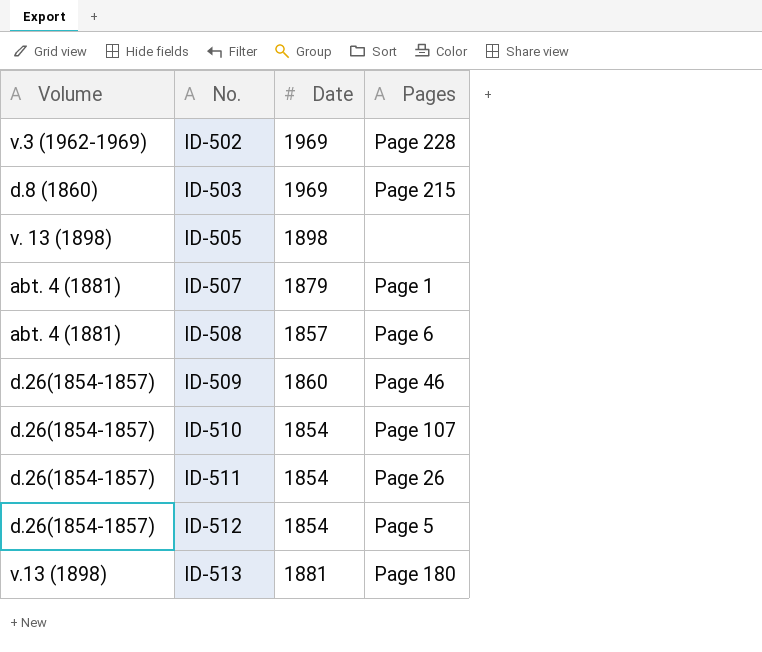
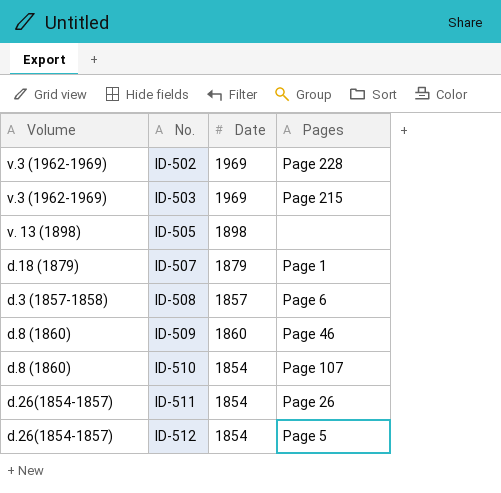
row ID-513: v.13 (1898) | 1881 | Page 180 -> none
ID-503 | Volume: d.8 (1860) -> v.3 (1962-1969)
ID-507 | Volume: abt. 4 (1881) -> d.18 (1879)
ID-508 | Volume: abt. 4 (1881) -> d.3 (1857-1858)
ID-509 | Volume: d.26(1854-1857) -> d.8 (1860)
ID-510 | Volume: d.26(1854-1857) -> d.8 (1860)

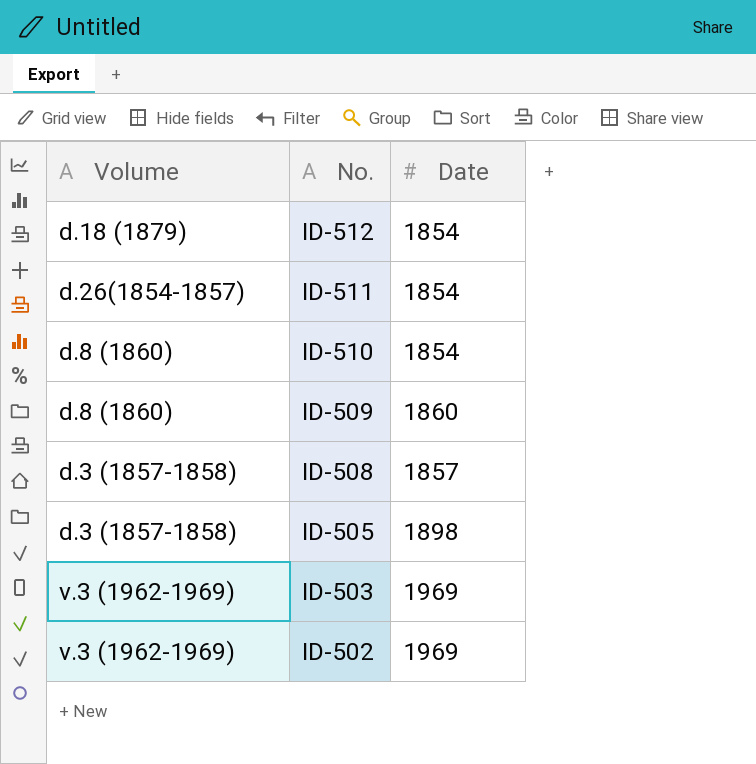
row order: No. ascending -> No. descending
column Pages | position: 4 -> none
row ID-507: d.18 (1879) | 1879 | Page 1 -> none
ID-512 | Volume: d.26(1854-1857) -> d.18 (1879)
ID-505 | Volume: v. 13 (1898) -> d.3 (1857-1858)

